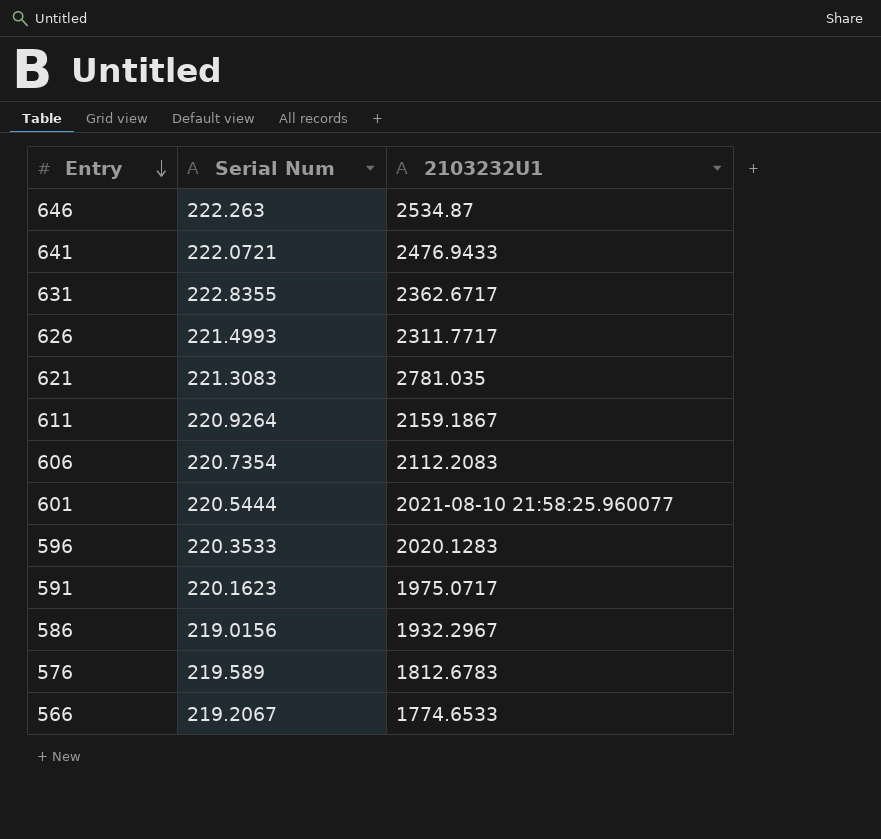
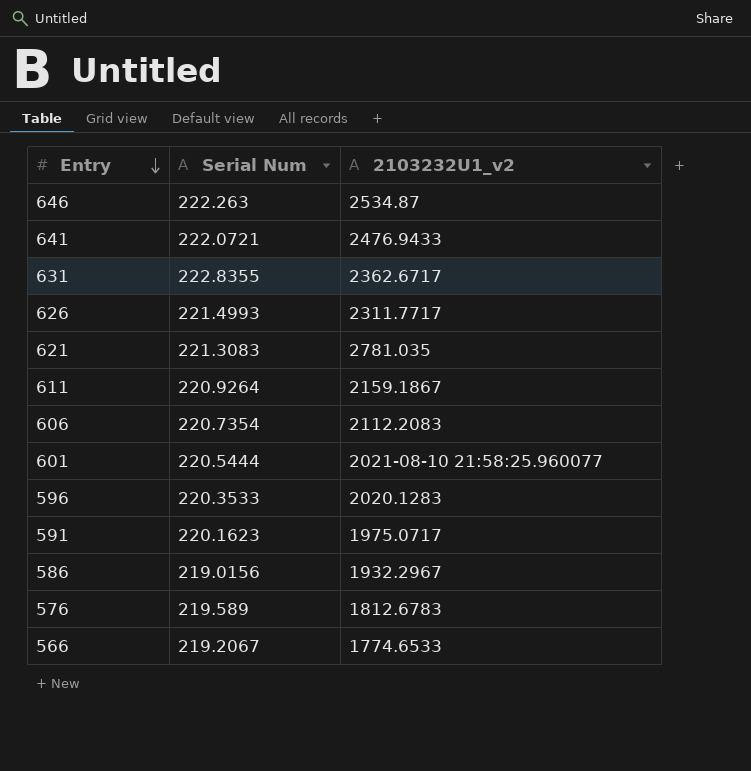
column name: 2103232U1 -> 2103232U1_v2

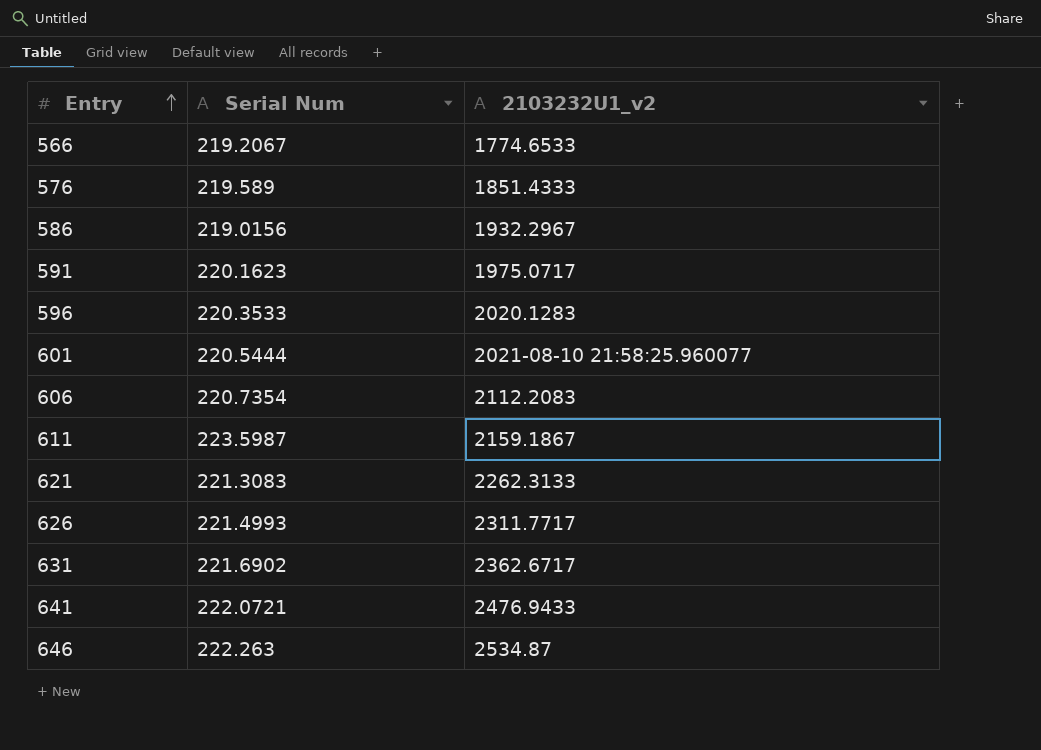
row order: Entry descending -> Entry ascending
576 | 2103232U1_v2: 1812.6783 -> 1851.4333
611 | Serial Num: 220.9264 -> 223.5987
621 | 2103232U1_v2: 2781.035 -> 2262.3133
631 | Serial Num: 222.8355 -> 221.6902

